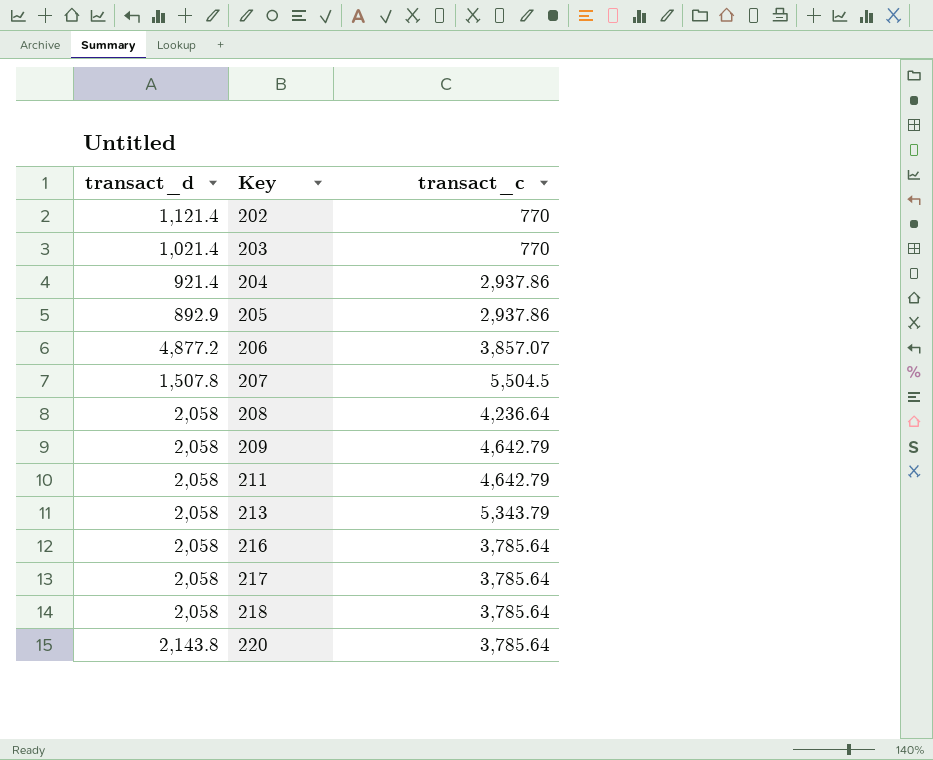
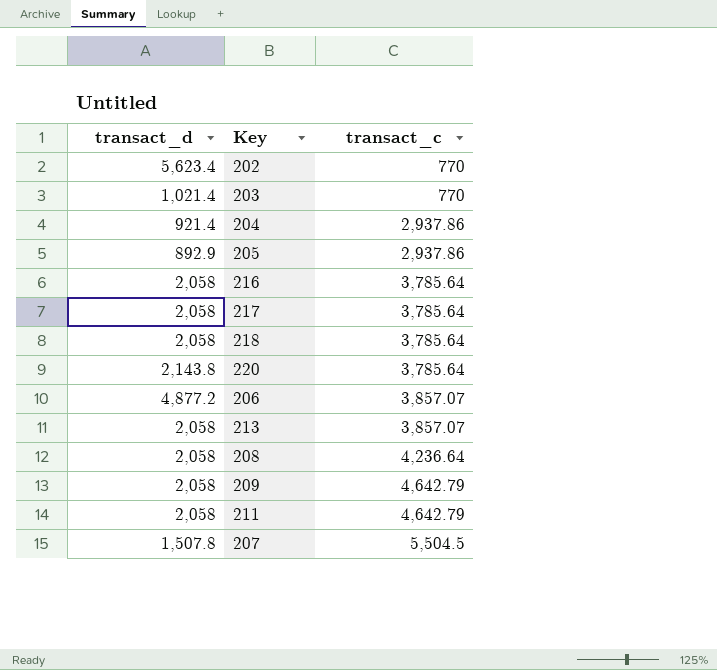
row order: Key ascending -> transact_c ascending
202 | transact_d: 1,121.4 -> 5,623.4
213 | transact_c: 5,343.79 -> 3,857.07

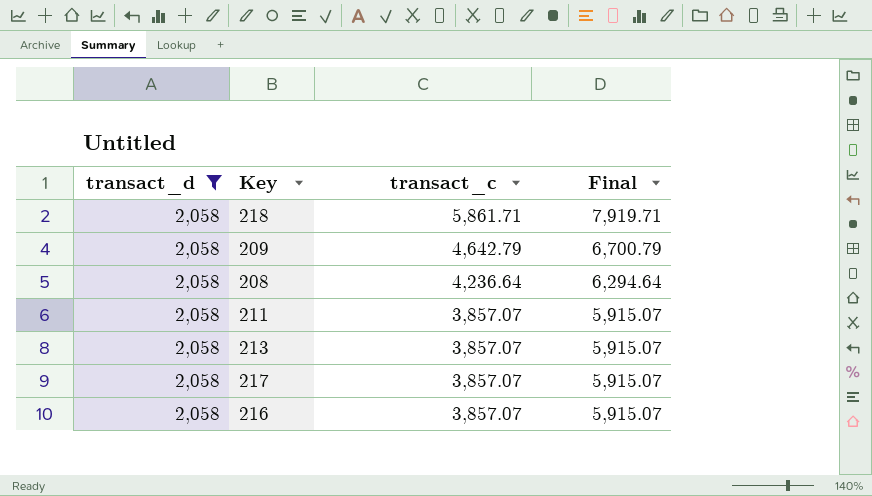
filter: none -> transact_d = 2,058
row order: transact_c ascending -> transact_c descending
column Final | formula: none -> [transact_d] + [transact_c]
218 | transact_c: 3,785.64 -> 5,861.71
211 | transact_c: 4,642.79 -> 3,857.07
217 | transact_c: 3,785.64 -> 3,857.07
216 | transact_c: 3,785.64 -> 3,857.07

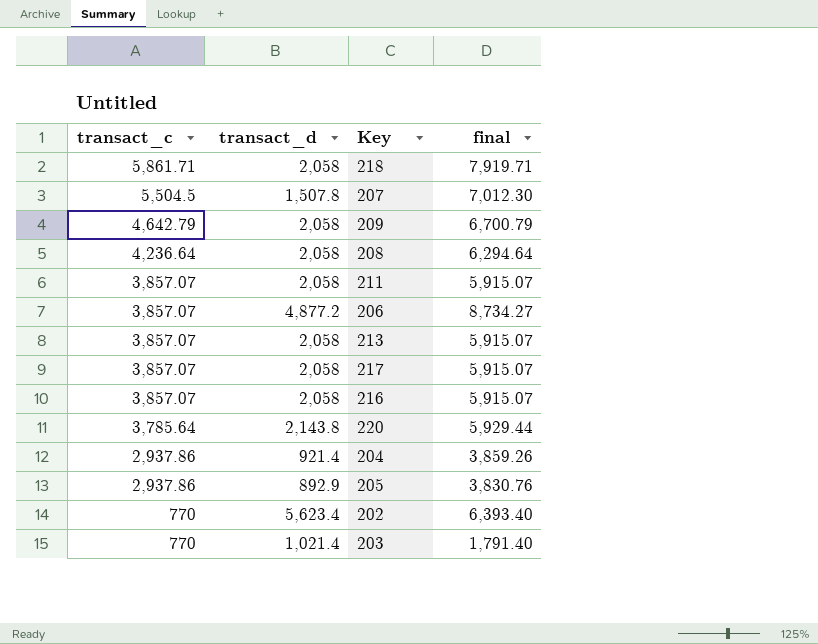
filter: transact_d = 2,058 -> none
column transact_c | position: 3 -> 1
column name: Final -> final

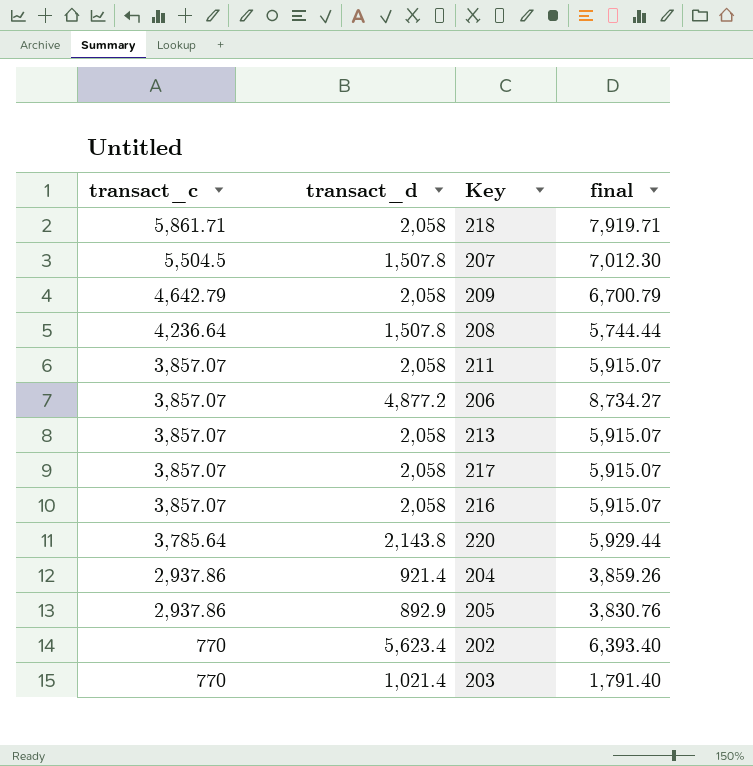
208 | transact_d: 2,058 -> 1,507.8
208 | final: 6,294.64 -> 5,744.44

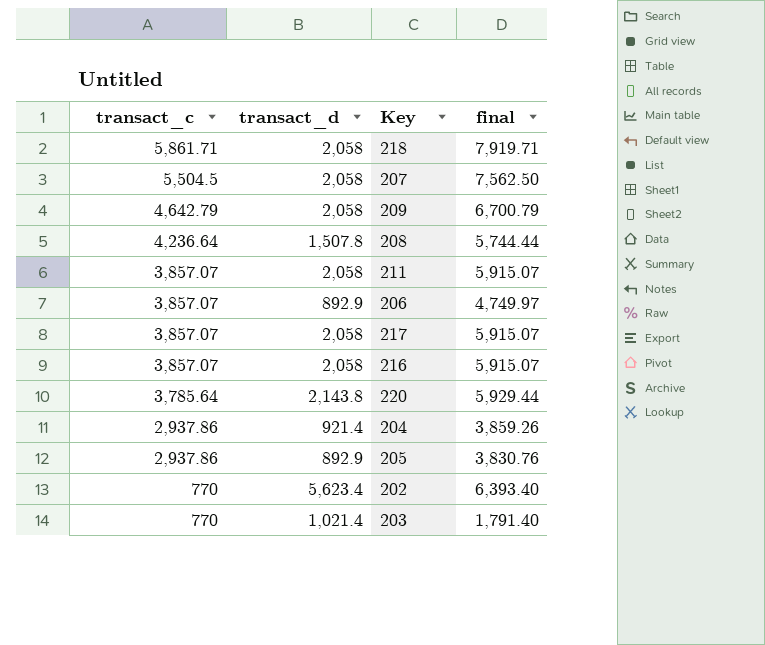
row 213: 3,857.07 | 2,058 | 5,915.07 -> none
207 | transact_d: 1,507.8 -> 2,058
207 | final: 7,012.30 -> 7,562.50
206 | transact_d: 4,877.2 -> 892.9
206 | final: 8,734.27 -> 4,749.97

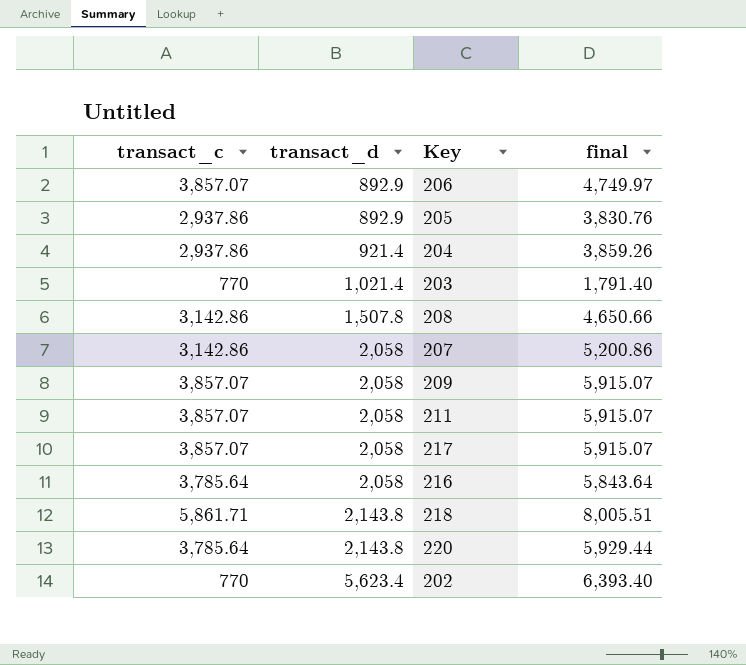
row order: transact_c descending -> transact_d ascending
208 | transact_c: 4,236.64 -> 3,142.86
208 | final: 5,744.44 -> 4,650.66
207 | transact_c: 5,504.5 -> 3,142.86
207 | final: 7,562.50 -> 5,200.86
209 | transact_c: 4,642.79 -> 3,857.07
209 | final: 6,700.79 -> 5,915.07
216 | transact_c: 3,857.07 -> 3,785.64
216 | final: 5,915.07 -> 5,843.64
218 | transact_d: 2,058 -> 2,143.8
218 | final: 7,919.71 -> 8,005.51

